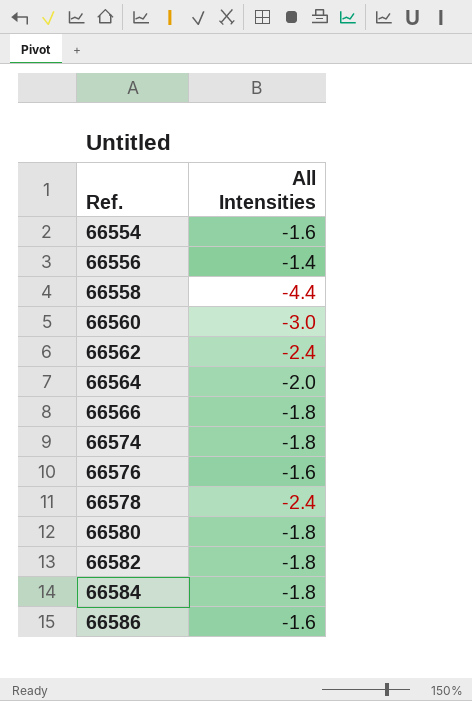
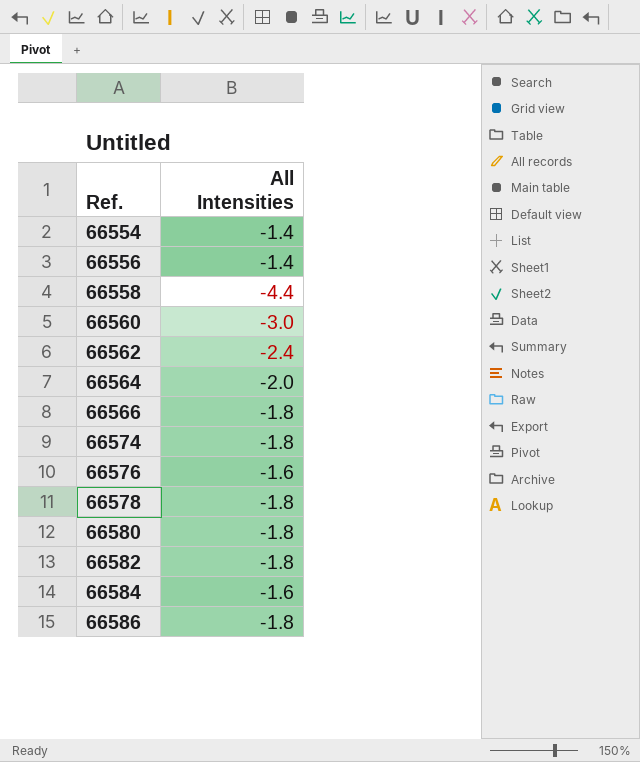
66554 | All Intensities: -1.6 -> -1.4
66578 | All Intensities: -2.4 -> -1.8
66584 | All Intensities: -1.8 -> -1.6
66586 | All Intensities: -1.6 -> -1.8

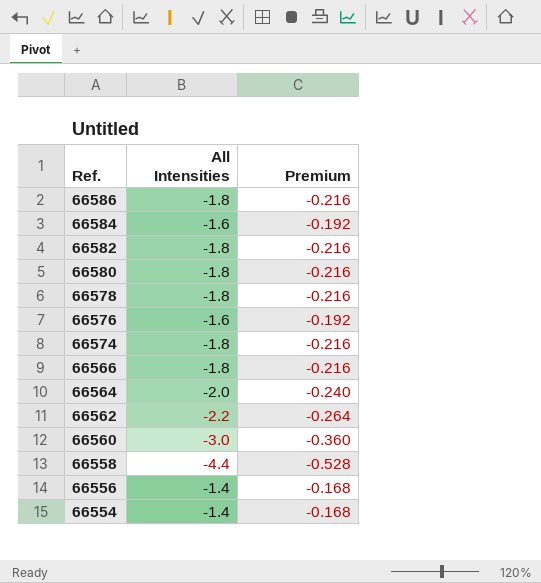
row order: Ref. ascending -> Ref. descending
column Premium | formula: none -> [All Intensities] * 0.12
66562 | All Intensities: -2.4 -> -2.2

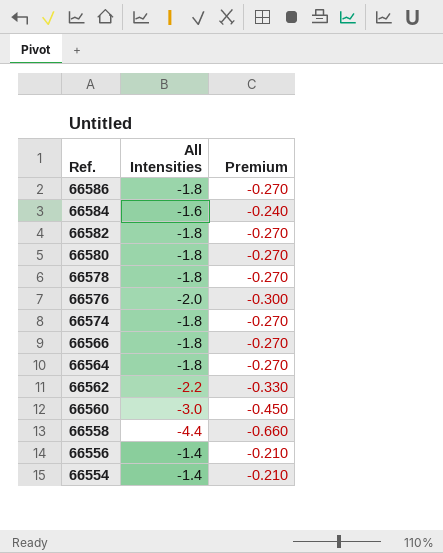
column Premium | formula: [All Intensities] * 0.12 -> [All Intensities] * 0.15
66576 | All Intensities: -1.6 -> -2.0
66564 | All Intensities: -2.0 -> -1.8

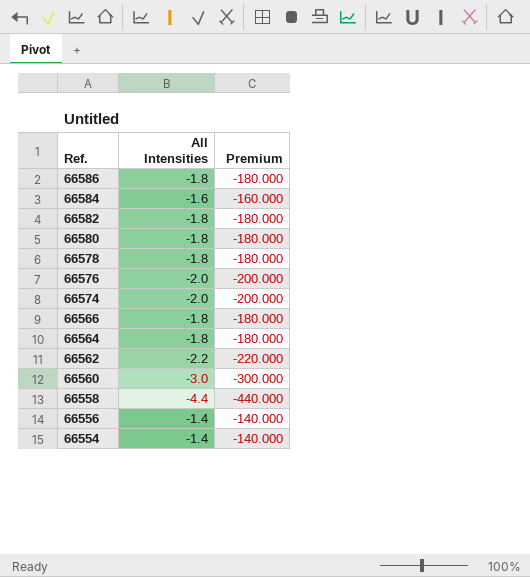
column Premium | formula: [All Intensities] * 0.15 -> [All Intensities] * 100
66574 | All Intensities: -1.8 -> -2.0

